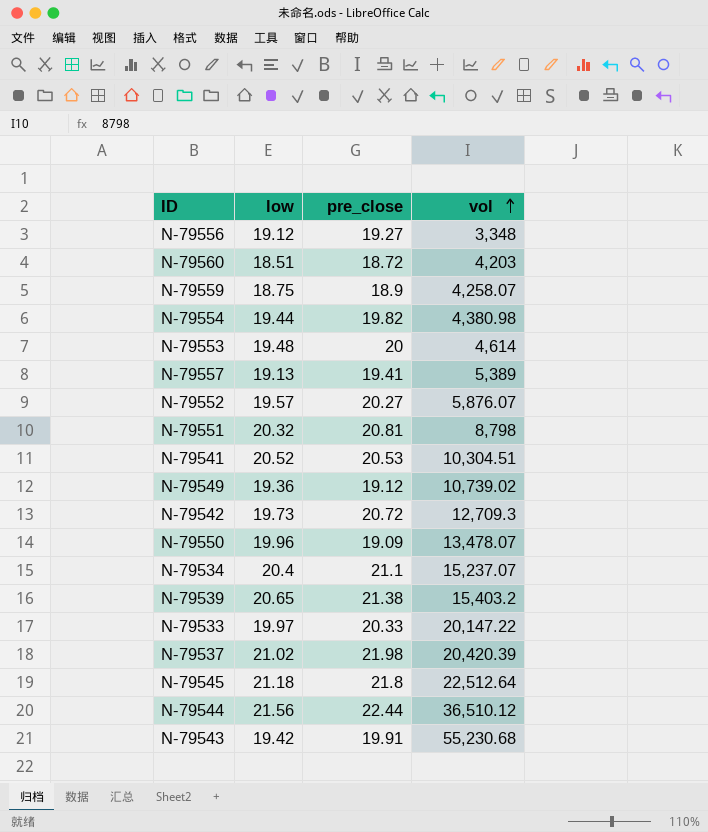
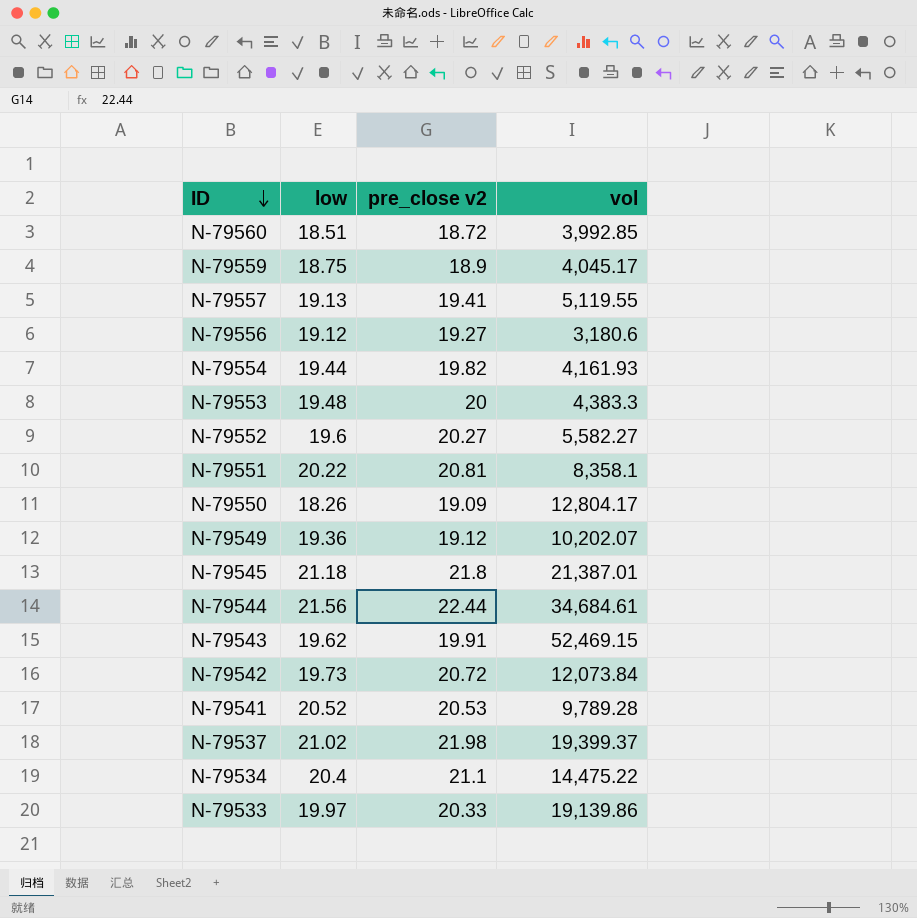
row order: vol ascending -> ID descending
column name: pre_close -> pre_close v2
row N-79539: 20.65 | 21.38 | 15,403.2 -> none
N-79560 | vol: 4,203 -> 3,992.85
N-79559 | vol: 4,258.07 -> 4,045.17
N-79557 | vol: 5,389 -> 5,119.55
N-79556 | vol: 3,348 -> 3,180.6
N-79554 | vol: 4,380.98 -> 4,161.93
N-79553 | vol: 4,614 -> 4,383.3
N-79552 | low: 19.57 -> 19.6
N-79552 | vol: 5,876.07 -> 5,582.27
N-79551 | low: 20.32 -> 20.22
N-79551 | vol: 8,798 -> 8,358.1
N-79550 | low: 19.96 -> 18.26
N-79550 | vol: 13,478.07 -> 12,804.17
N-79549 | vol: 10,739.02 -> 10,202.07
N-79545 | vol: 22,512.64 -> 21,387.01
N-79544 | vol: 36,510.12 -> 34,684.61
N-79543 | low: 19.42 -> 19.62
N-79543 | vol: 55,230.68 -> 52,469.15
N-79542 | vol: 12,709.3 -> 12,073.84
N-79541 | vol: 10,304.51 -> 9,789.28
N-79537 | vol: 20,420.39 -> 19,399.37
N-79534 | vol: 15,237.07 -> 14,475.22
N-79533 | vol: 20,147.22 -> 19,139.86

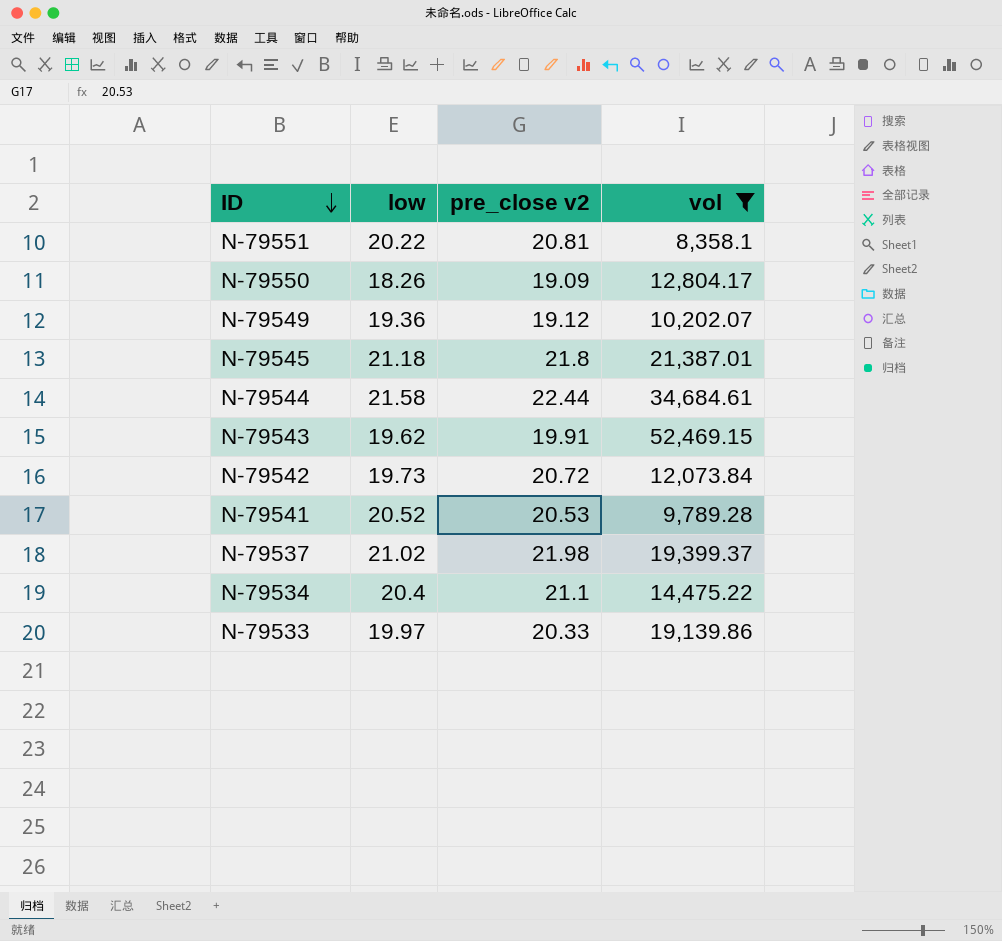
filter: none -> vol >= 8,358.1
N-79544 | low: 21.56 -> 21.58

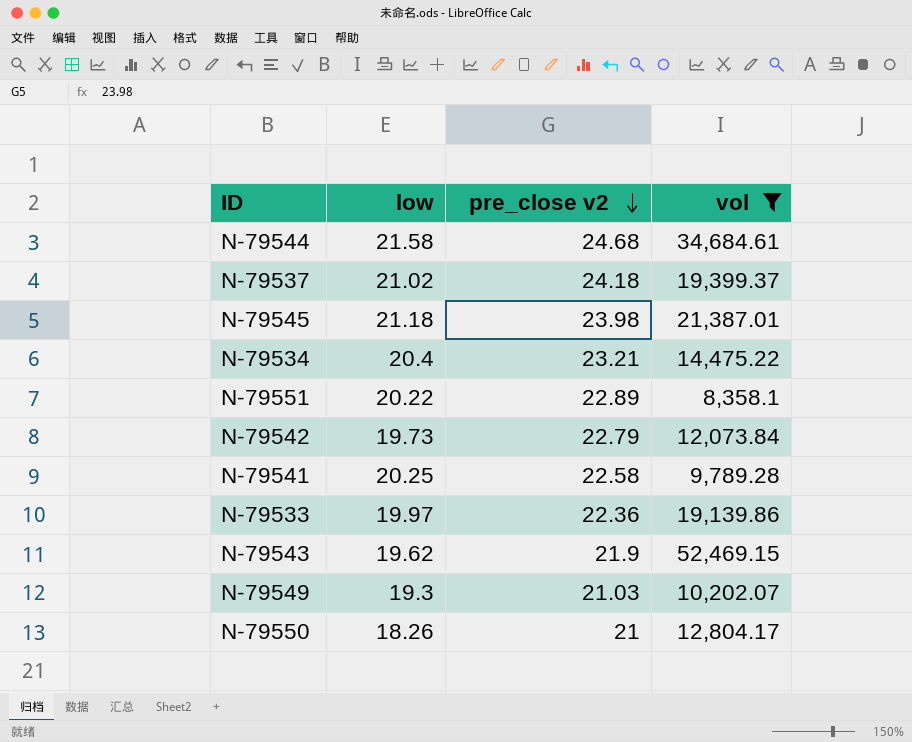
row order: ID descending -> pre_close v2 descending
N-79544 | pre_close v2: 22.44 -> 24.68
N-79537 | pre_close v2: 21.98 -> 24.18
N-79545 | pre_close v2: 21.8 -> 23.98
N-79534 | pre_close v2: 21.1 -> 23.21
N-79551 | pre_close v2: 20.81 -> 22.89
N-79542 | pre_close v2: 20.72 -> 22.79
N-79541 | low: 20.52 -> 20.25
N-79541 | pre_close v2: 20.53 -> 22.58
N-79533 | pre_close v2: 20.33 -> 22.36
N-79543 | pre_close v2: 19.91 -> 21.9
N-79549 | low: 19.36 -> 19.3
N-79549 | pre_close v2: 19.12 -> 21.03
N-79550 | pre_close v2: 19.09 -> 21

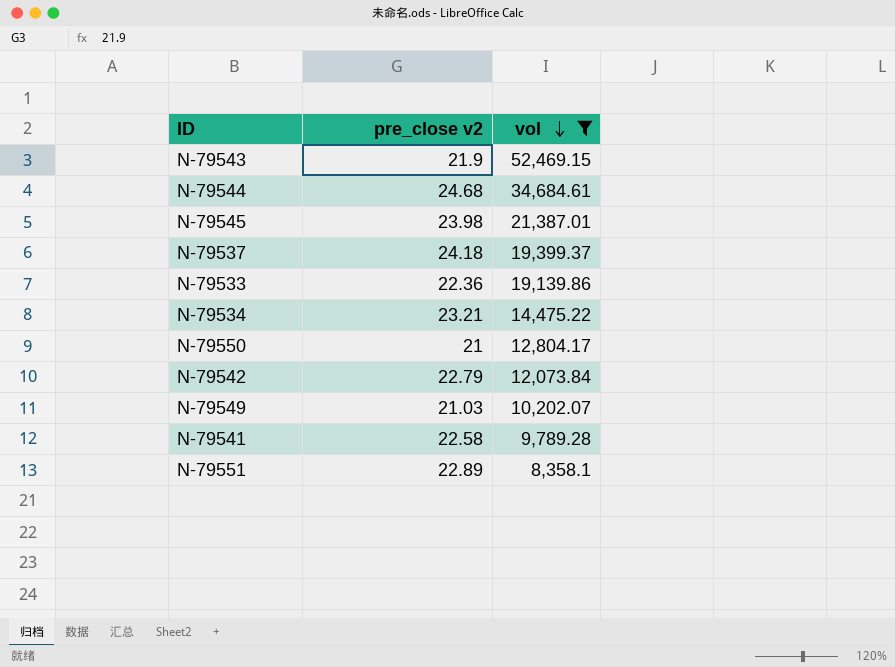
row order: pre_close v2 descending -> vol descending
column low | position: 2 -> none

